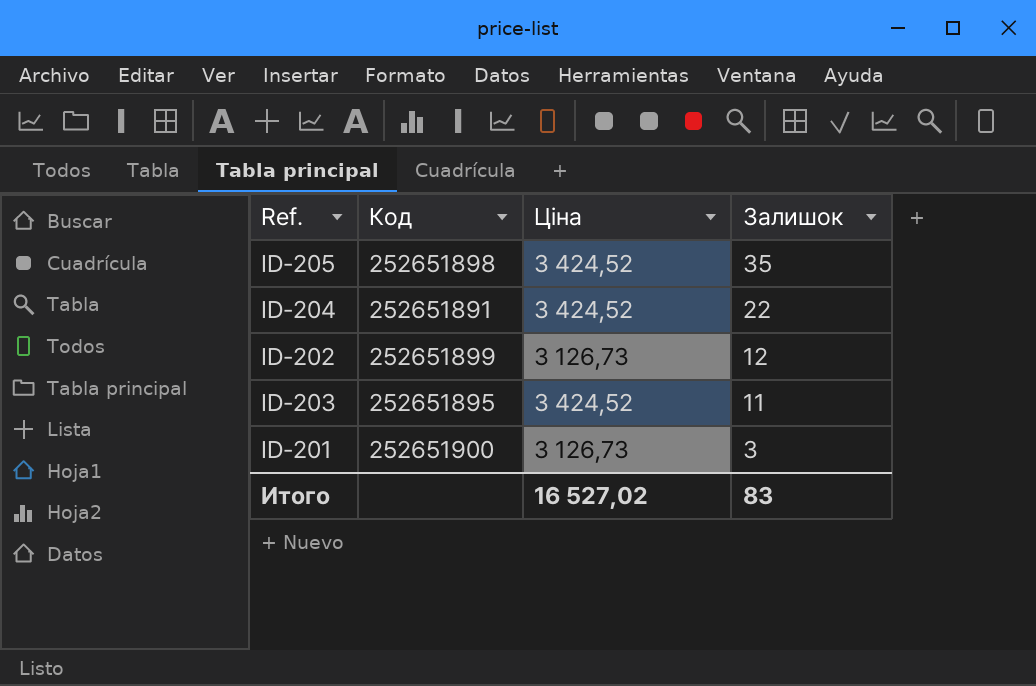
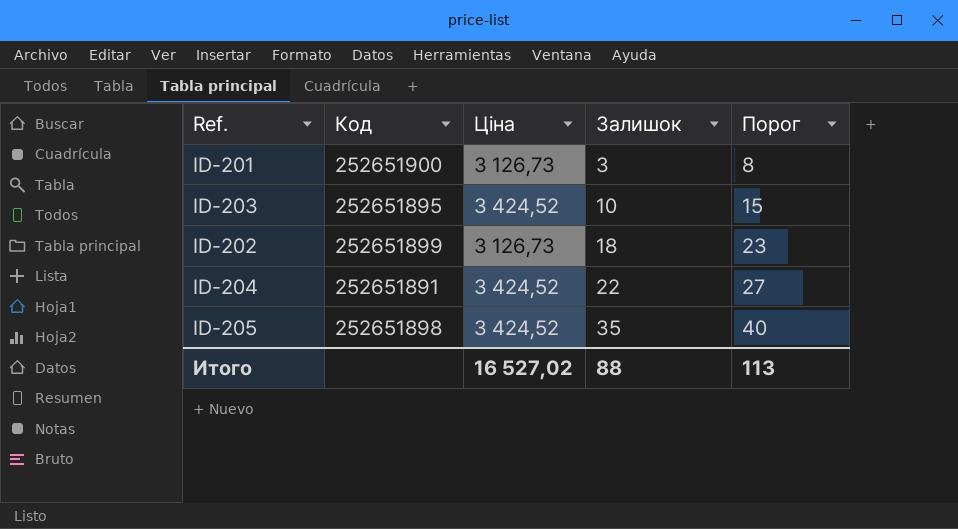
row order: Залишок descending -> Залишок ascending
column Порог | formula: none -> [Залишок] + 5
ID-203 | Залишок: 11 -> 10
ID-202 | Залишок: 12 -> 18
Итого | Залишок: 83 -> 88

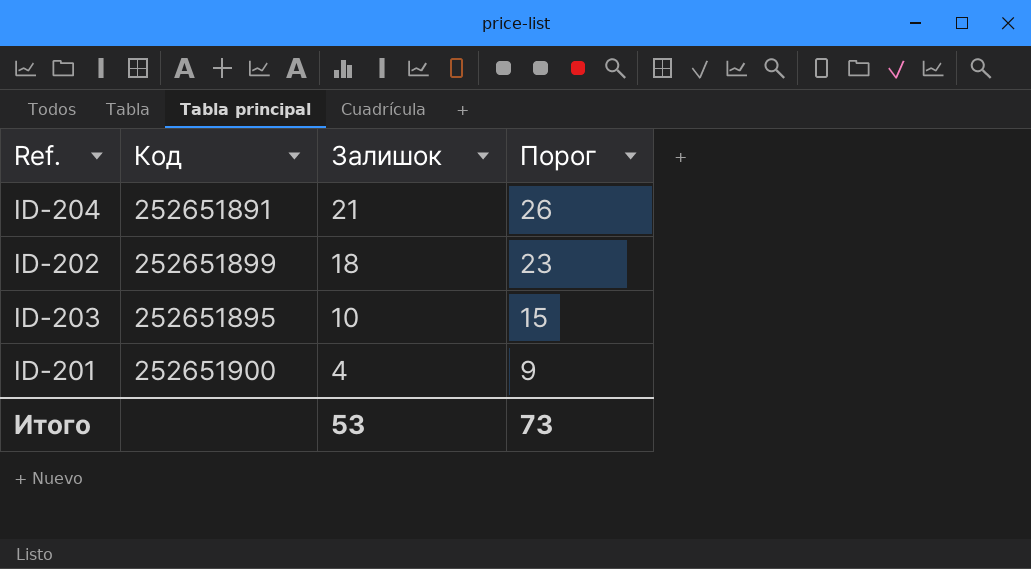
row order: Залишок ascending -> Залишок descending
column Ціна | position: 3 -> none
row ID-205: 252651898 | 3 424,52 | 35 | 40 -> none
ID-204 | Залишок: 22 -> 21
ID-204 | Порог: 27 -> 26
ID-201 | Залишок: 3 -> 4
ID-201 | Порог: 8 -> 9
Итого | Залишок: 88 -> 53
Итого | Порог: 113 -> 73

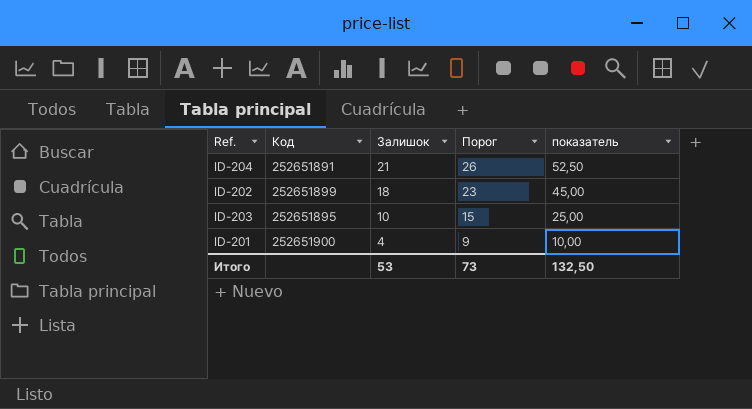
column показатель | formula: none -> [Залишок] * 2,5

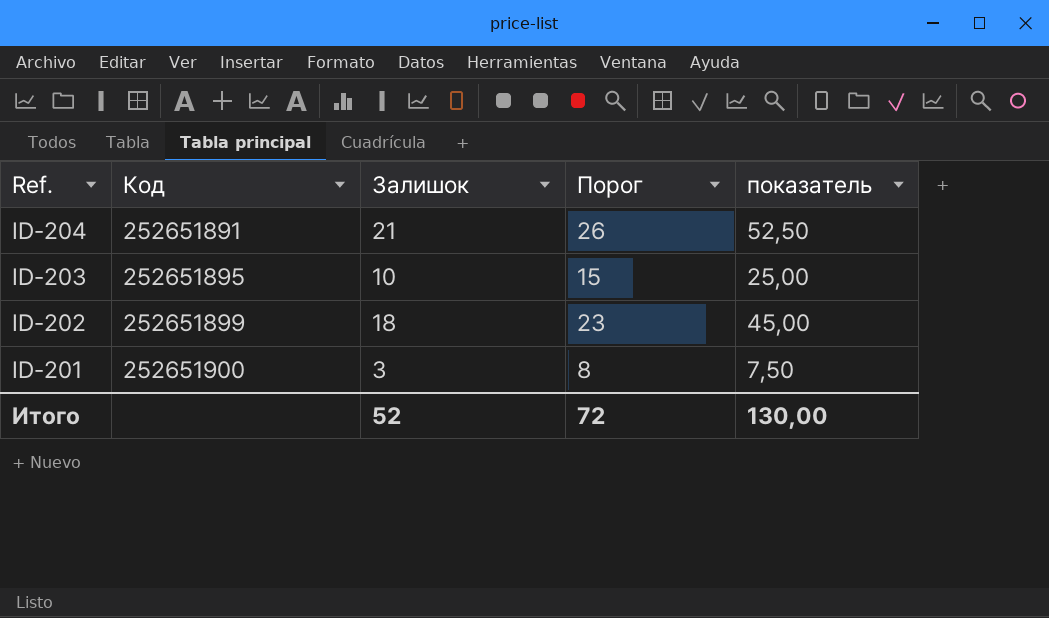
row order: Залишок descending -> Ref. descending
ID-201 | Залишок: 4 -> 3
ID-201 | Порог: 9 -> 8
ID-201 | показатель: 10,00 -> 7,50
Итого | Залишок: 53 -> 52
Итого | Порог: 73 -> 72
Итого | показатель: 132,50 -> 130,00

